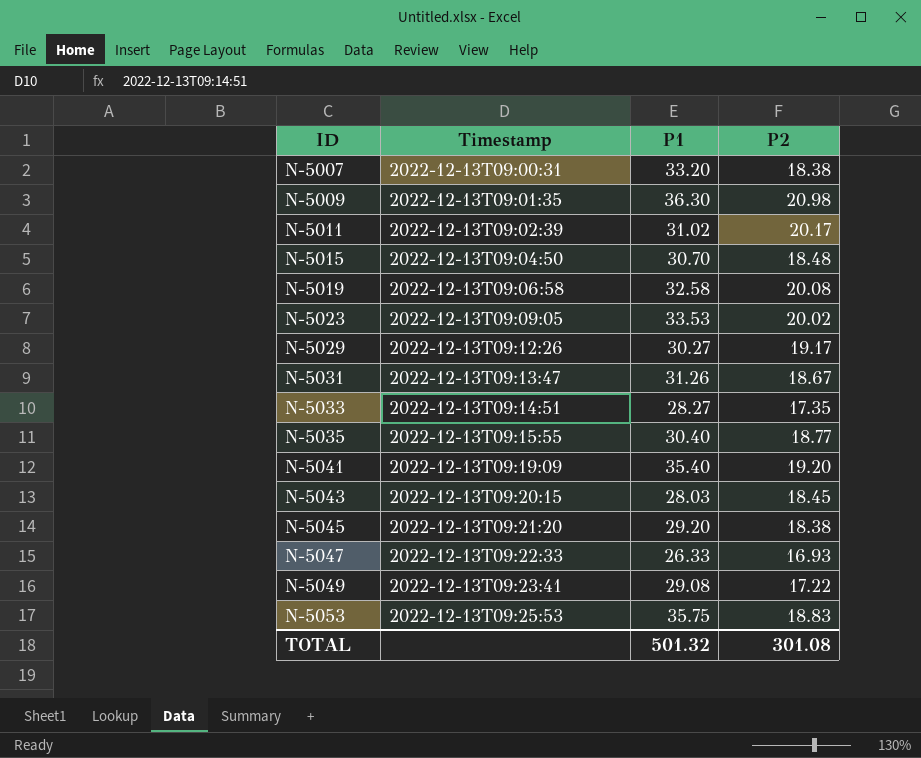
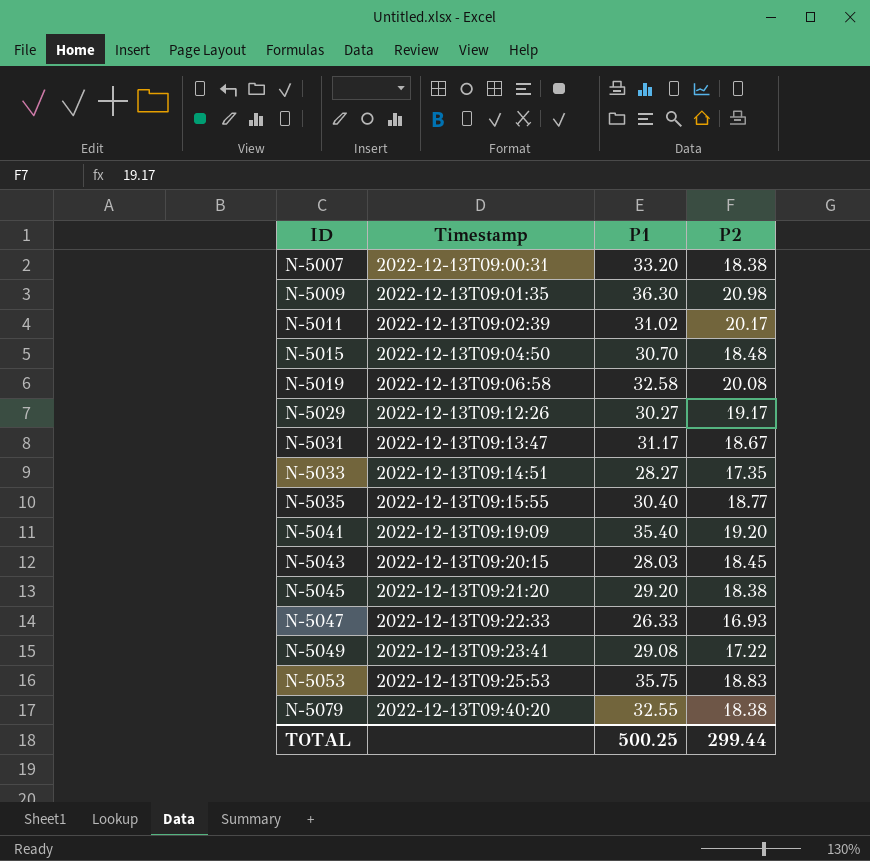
row N-5023: 2022-12-13T09:09:05 | 33.53 | 20.02 -> none
N-5031 | P1: 31.26 -> 31.17
row N-5079: none -> 2022-12-13T09:40:20 | 32.55 | 18.38
TOTAL | P1: 501.32 -> 500.25
TOTAL | P2: 301.08 -> 299.44

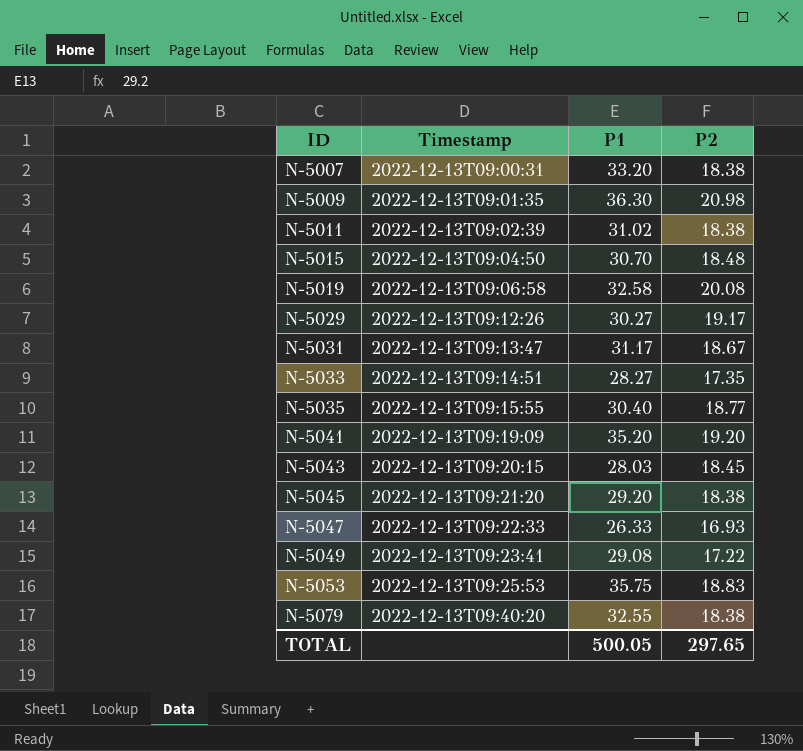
N-5011 | P2: 20.17 -> 18.38
N-5041 | P1: 35.40 -> 35.20
TOTAL | P1: 500.25 -> 500.05
TOTAL | P2: 299.44 -> 297.65

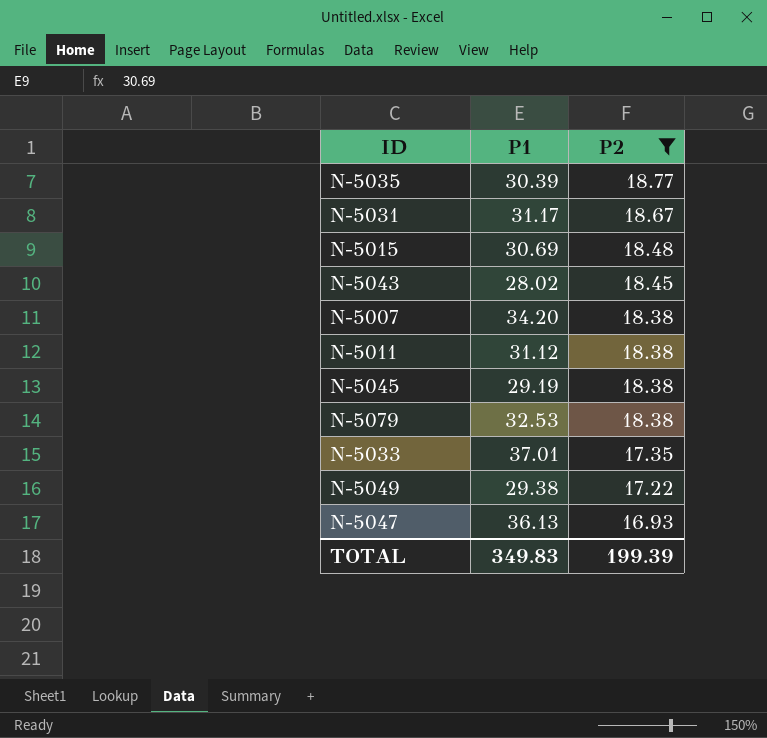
filter: none -> P2 <= 18.77
row order: ID ascending -> P2 descending
column Timestamp | position: 2 -> none
N-5035 | P1: 30.40 -> 30.39
N-5015 | P1: 30.70 -> 30.69
N-5043 | P1: 28.03 -> 28.02
N-5007 | P1: 33.20 -> 34.20
N-5011 | P1: 31.02 -> 31.12
N-5045 | P1: 29.20 -> 29.19
N-5079 | P1: 32.55 -> 32.53
N-5033 | P1: 28.27 -> 37.01
N-5049 | P1: 29.08 -> 29.38
N-5047 | P1: 26.33 -> 36.13
TOTAL | P1: 500.05 -> 349.83
TOTAL | P2: 297.65 -> 199.39

